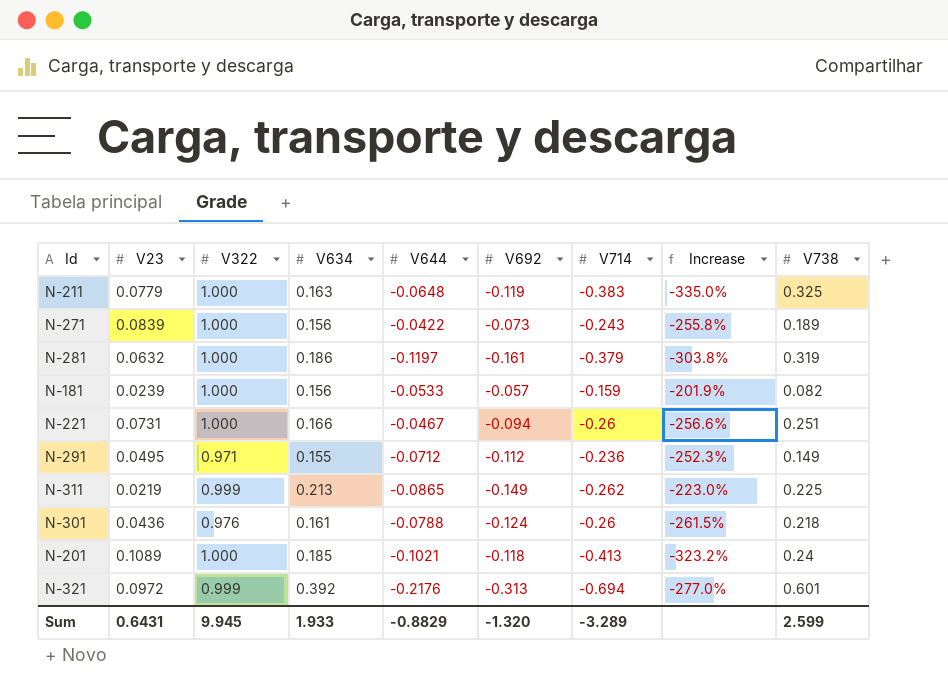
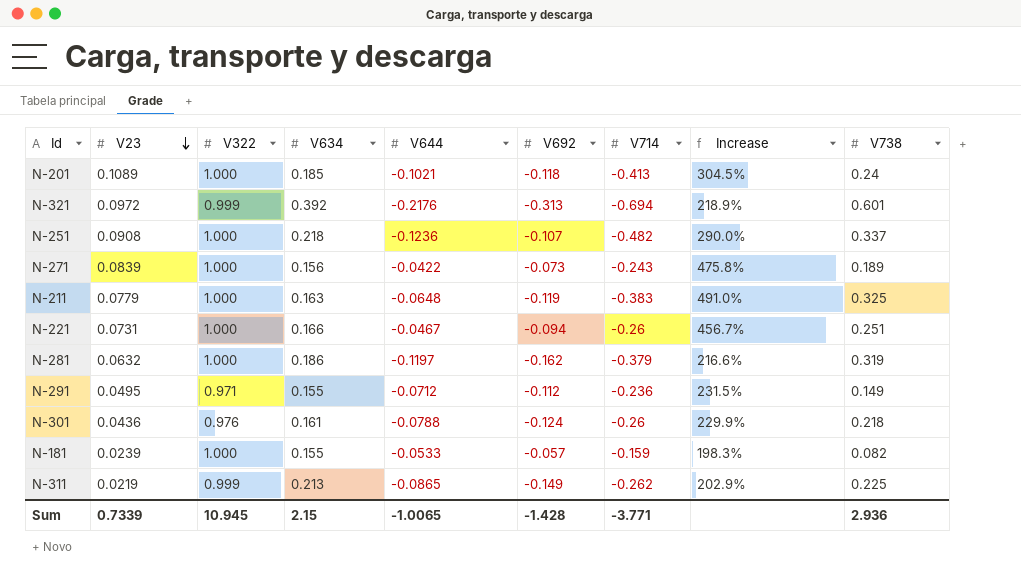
row order: none -> V23 descending
column Increase | formula: ([V714] - [V634]) / [V634] -> ([V714] - [V644]) / [V644]
row N-251: none -> 0.0908 | 1.000 | 0.218 | -0.1236 | -0.107 | -0.482 | 290.0% | 0.337
N-281 | V692: -0.161 -> -0.162
N-181 | V634: 0.156 -> 0.155
Sum | V23: 0.6431 -> 0.7339
Sum | V322: 9.945 -> 10.945
Sum | V634: 1.933 -> 2.15
Sum | V644: -0.8829 -> -1.0065
Sum | V692: -1.320 -> -1.428
Sum | V714: -3.289 -> -3.771
Sum | V738: 2.599 -> 2.936

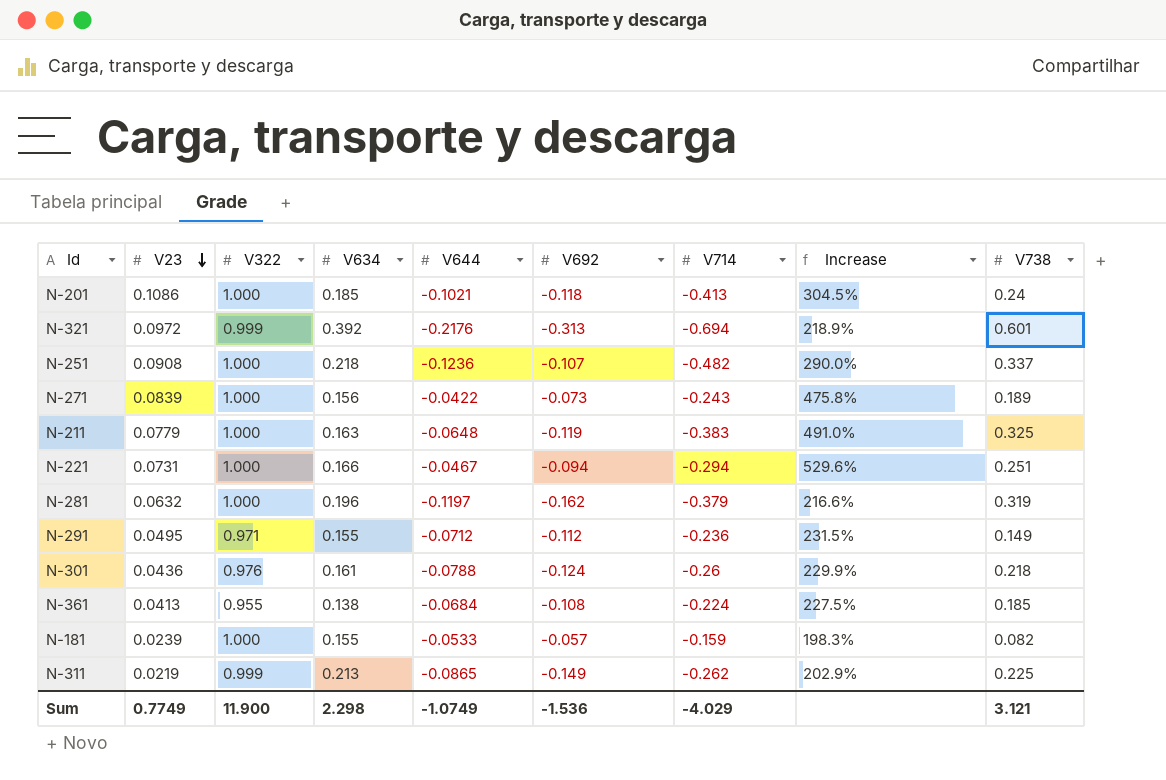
N-201 | V23: 0.1089 -> 0.1086
N-221 | V714: -0.26 -> -0.294
N-221 | Increase: 456.7% -> 529.6%
N-281 | V634: 0.186 -> 0.196
row N-361: none -> 0.0413 | 0.955 | 0.138 | -0.0684 | -0.108 | -0.224 | 227.5% | 0.185
Sum | V23: 0.7339 -> 0.7749
Sum | V322: 10.945 -> 11.900
Sum | V634: 2.15 -> 2.298
Sum | V644: -1.0065 -> -1.0749
Sum | V692: -1.428 -> -1.536
Sum | V714: -3.771 -> -4.029
Sum | V738: 2.936 -> 3.121

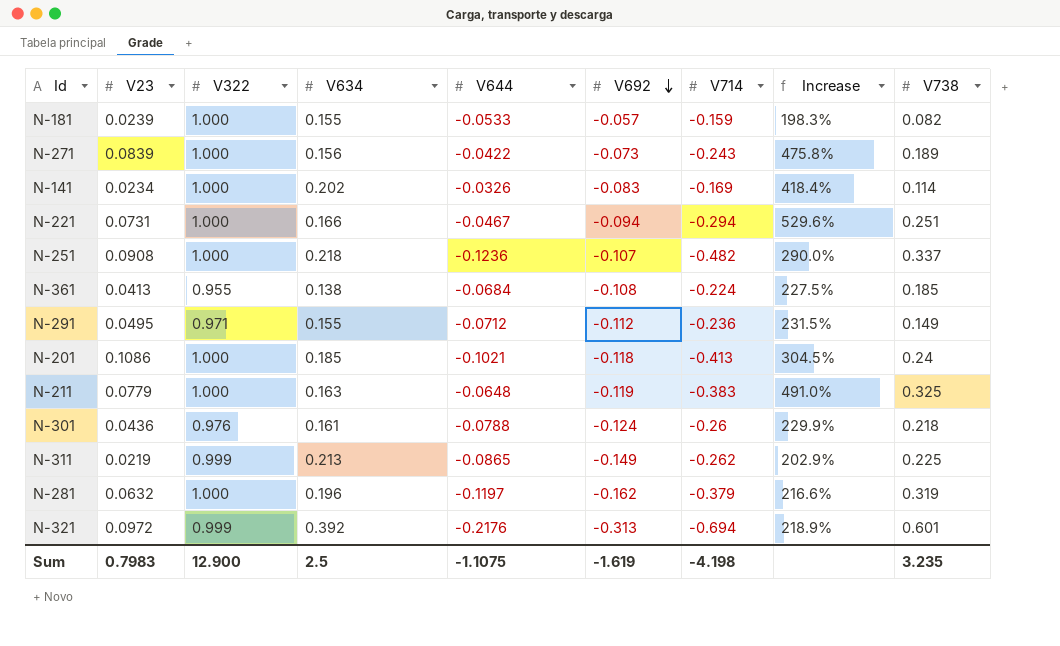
row order: V23 descending -> V692 descending
row N-141: none -> 0.0234 | 1.000 | 0.202 | -0.0326 | -0.083 | -0.169 | 418.4% | 0.114
Sum | V23: 0.7749 -> 0.7983
Sum | V322: 11.900 -> 12.900
Sum | V634: 2.298 -> 2.5
Sum | V644: -1.0749 -> -1.1075
Sum | V692: -1.536 -> -1.619
Sum | V714: -4.029 -> -4.198
Sum | V738: 3.121 -> 3.235

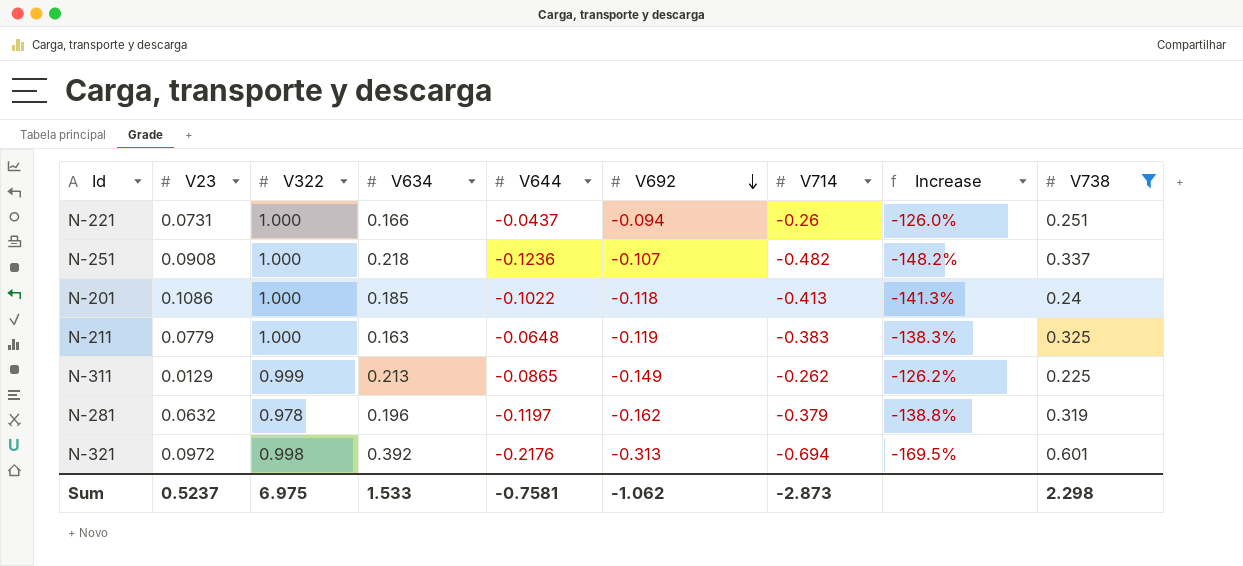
filter: none -> V738 >= 0.225
column Increase | formula: ([V714] - [V644]) / [V644] -> ([V714] - [V322]) / [V322]
N-221 | V644: -0.0467 -> -0.0437
N-221 | V714: -0.294 -> -0.26
N-201 | V644: -0.1021 -> -0.1022
N-311 | V23: 0.0219 -> 0.0129
N-281 | V322: 1.000 -> 0.978
N-321 | V322: 0.999 -> 0.998
Sum | V23: 0.7983 -> 0.5237
Sum | V322: 12.900 -> 6.975
Sum | V634: 2.5 -> 1.533
Sum | V644: -1.1075 -> -0.7581
Sum | V692: -1.619 -> -1.062
Sum | V714: -4.198 -> -2.873
Sum | V738: 3.235 -> 2.298

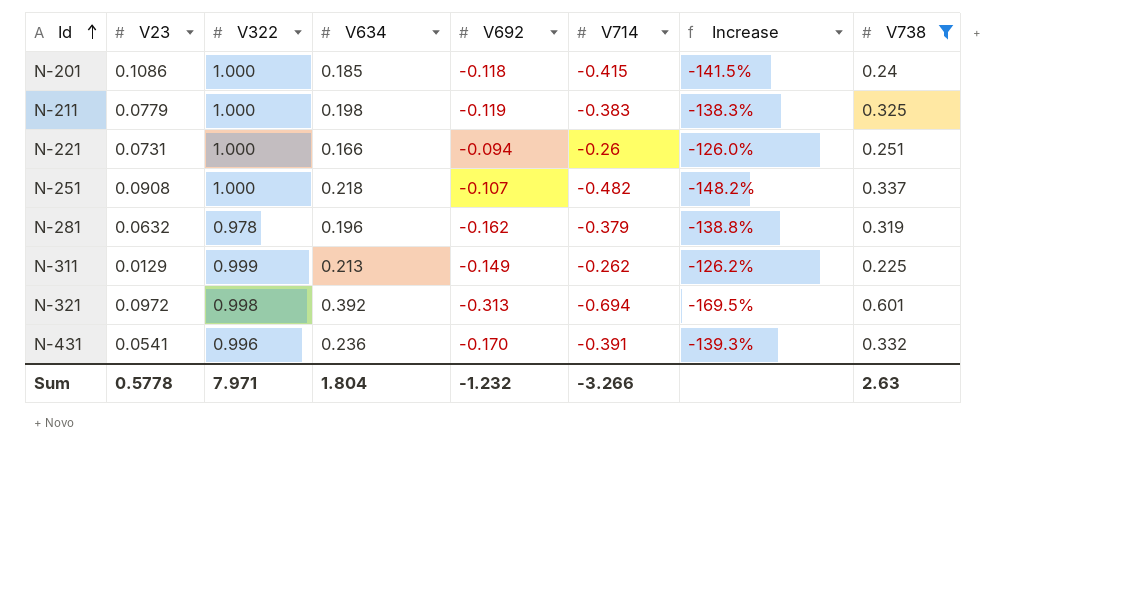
row order: V692 descending -> Id ascending
column V644 | position: 5 -> none
N-201 | V714: -0.413 -> -0.415
N-201 | Increase: -141.3% -> -141.5%
N-211 | V634: 0.163 -> 0.198
row N-431: none -> 0.0541 | 0.996 | 0.236 | -0.170 | -0.391 | -139.3% | 0.332
Sum | V23: 0.5237 -> 0.5778
Sum | V322: 6.975 -> 7.971
Sum | V634: 1.533 -> 1.804
Sum | V692: -1.062 -> -1.232
Sum | V714: -2.873 -> -3.266
Sum | V738: 2.298 -> 2.63

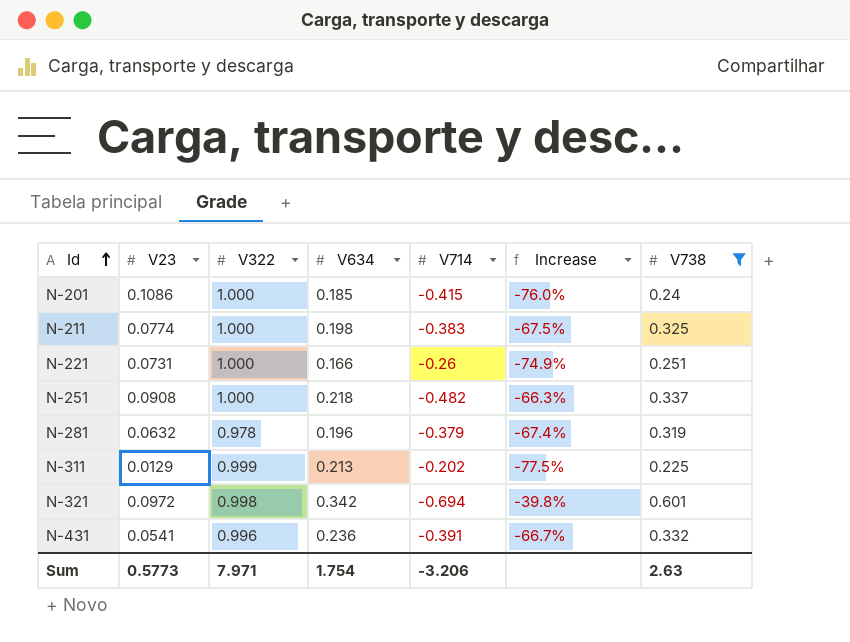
column V692 | position: 5 -> none
column Increase | formula: ([V714] - [V322]) / [V322] -> ([V738] - [V322]) / [V322]
N-211 | V23: 0.0779 -> 0.0774
N-311 | V714: -0.262 -> -0.202
N-321 | V634: 0.392 -> 0.342
Sum | V23: 0.5778 -> 0.5773
Sum | V634: 1.804 -> 1.754
Sum | V714: -3.266 -> -3.206

